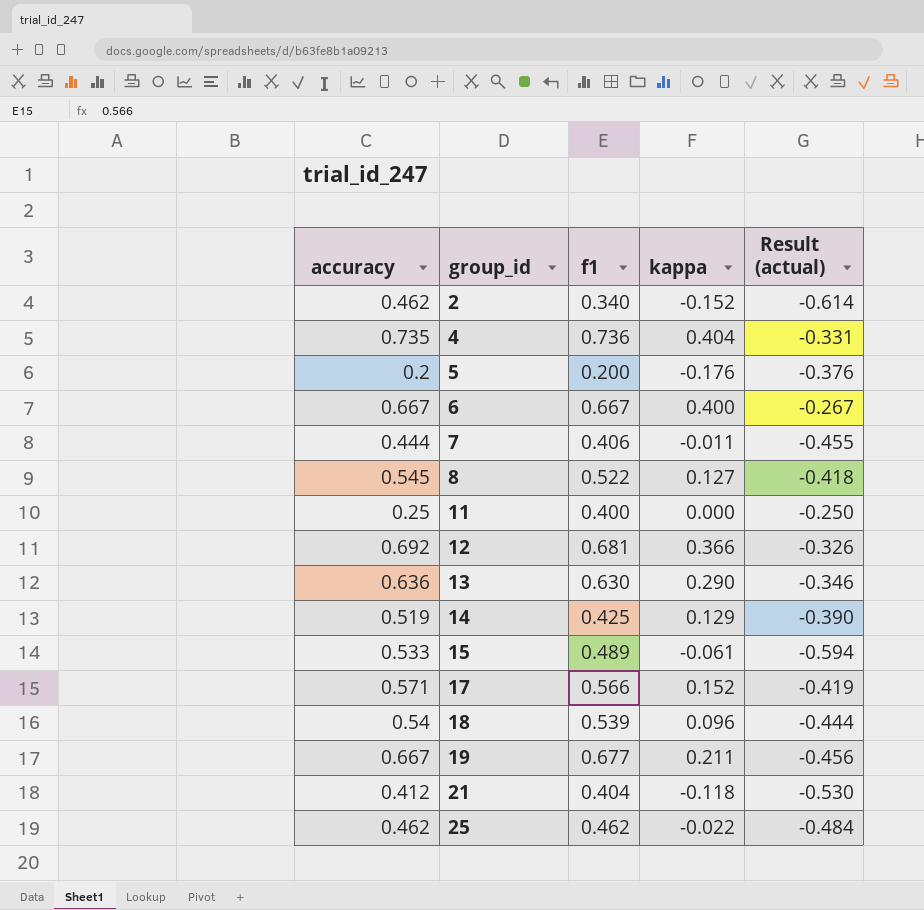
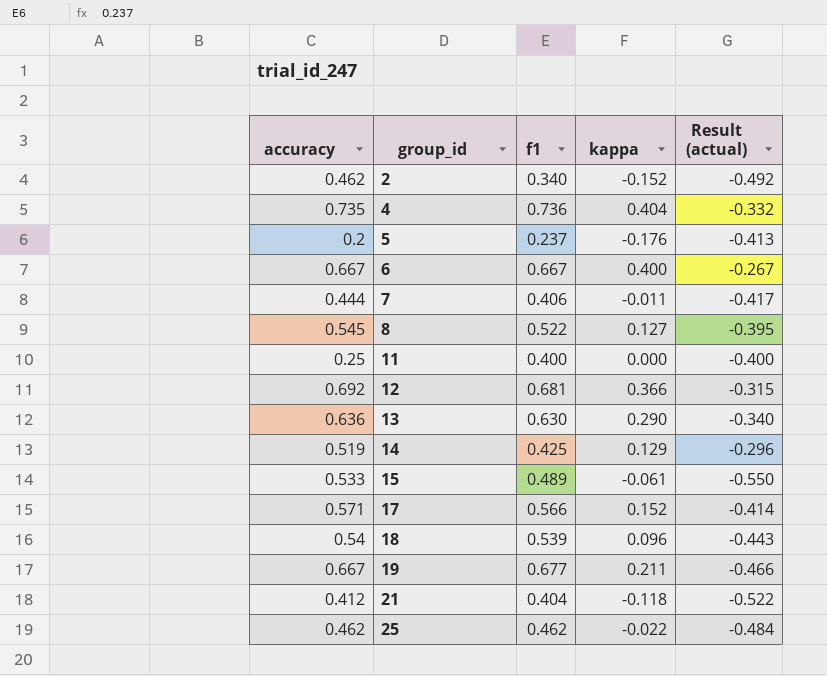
column Result (actual) | formula: [kappa] - [accuracy] -> [kappa] - [f1]
5 | f1: 0.200 -> 0.237

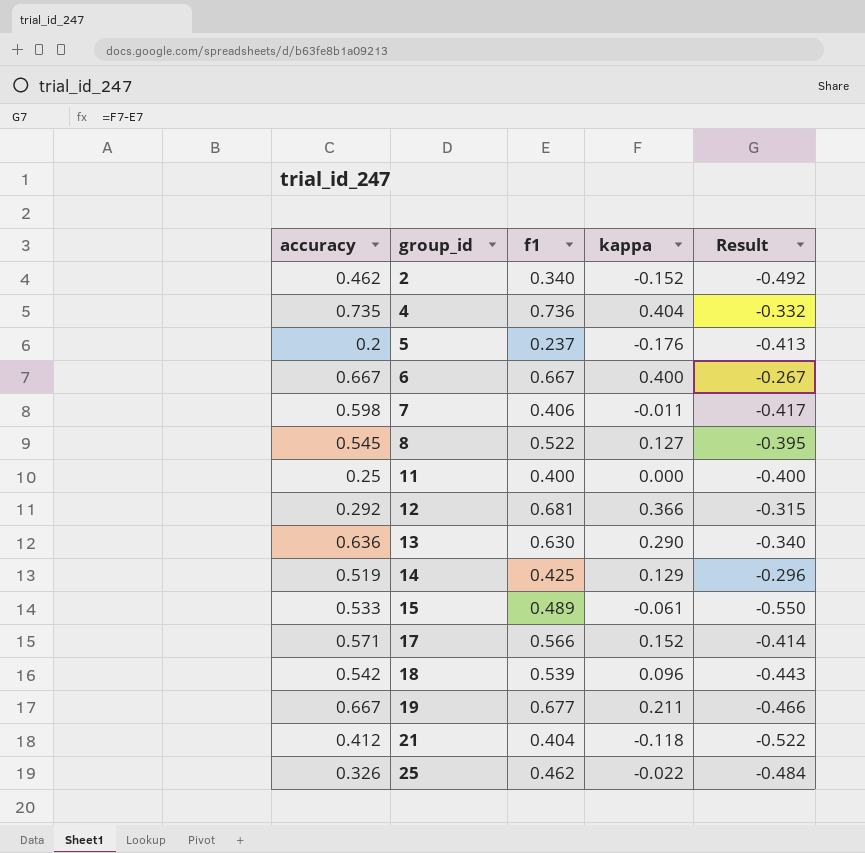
column name: Result (actual) -> Result
7 | accuracy: 0.444 -> 0.598
12 | accuracy: 0.692 -> 0.292
18 | accuracy: 0.54 -> 0.542
25 | accuracy: 0.462 -> 0.326

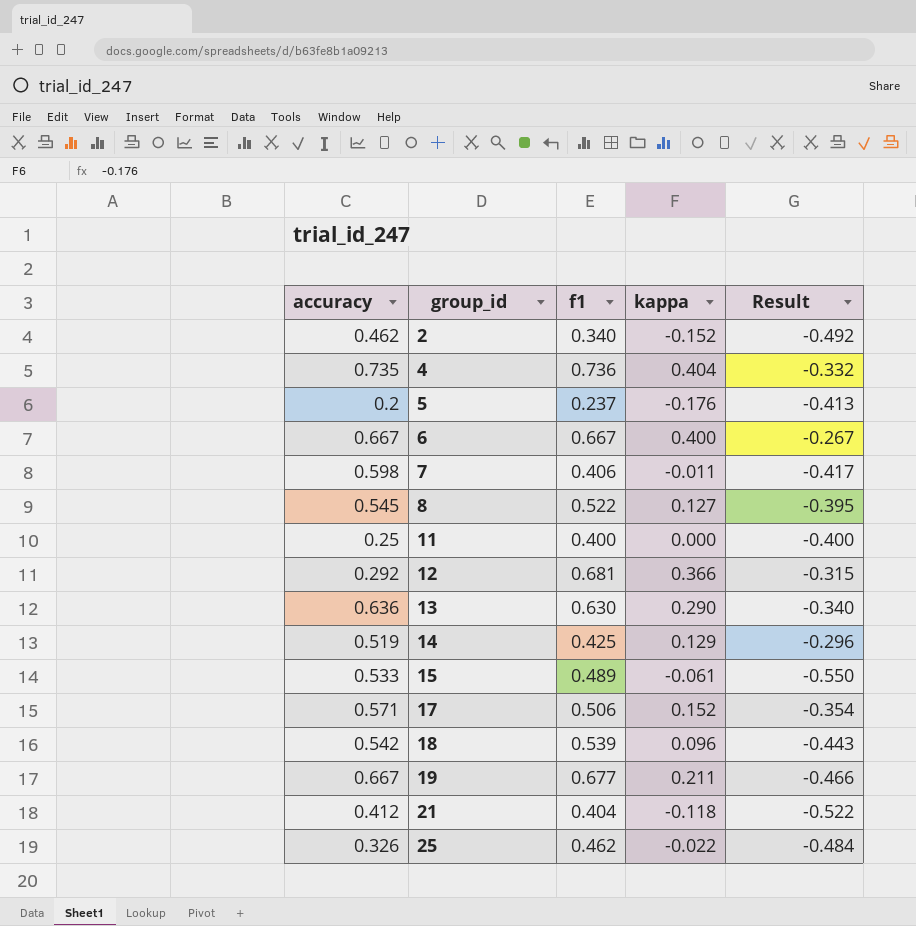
17 | f1: 0.566 -> 0.506
17 | Result: -0.414 -> -0.354

